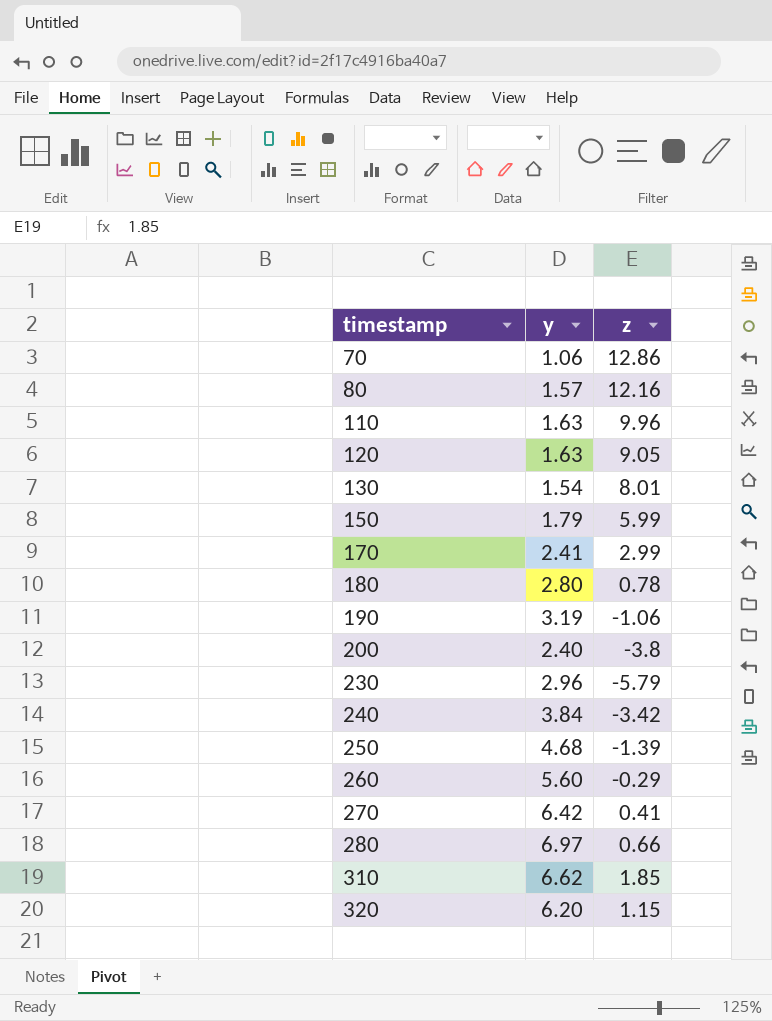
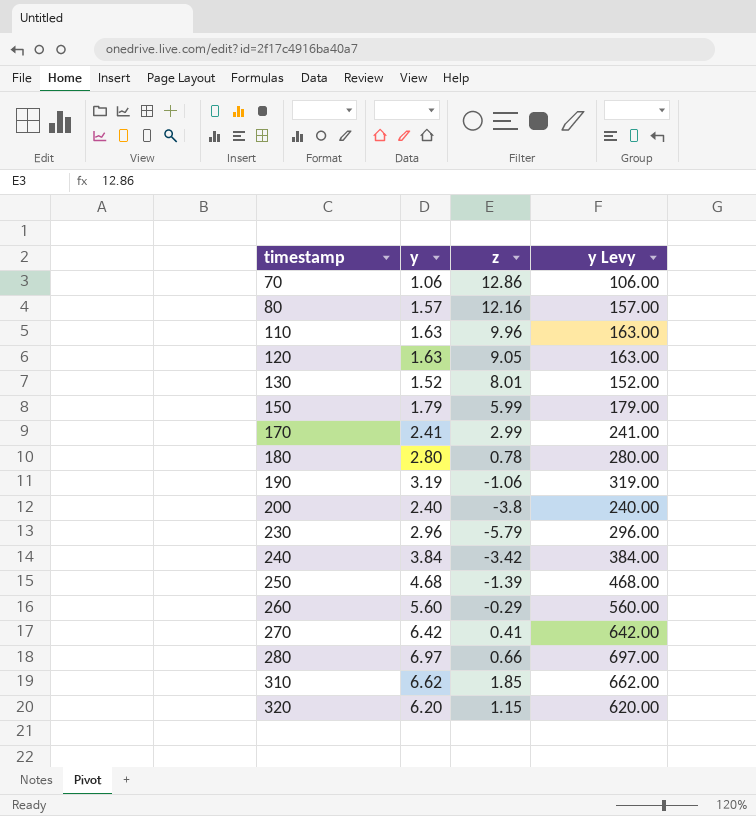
column y Levy | formula: none -> [y] * 100
130 | y: 1.54 -> 1.52

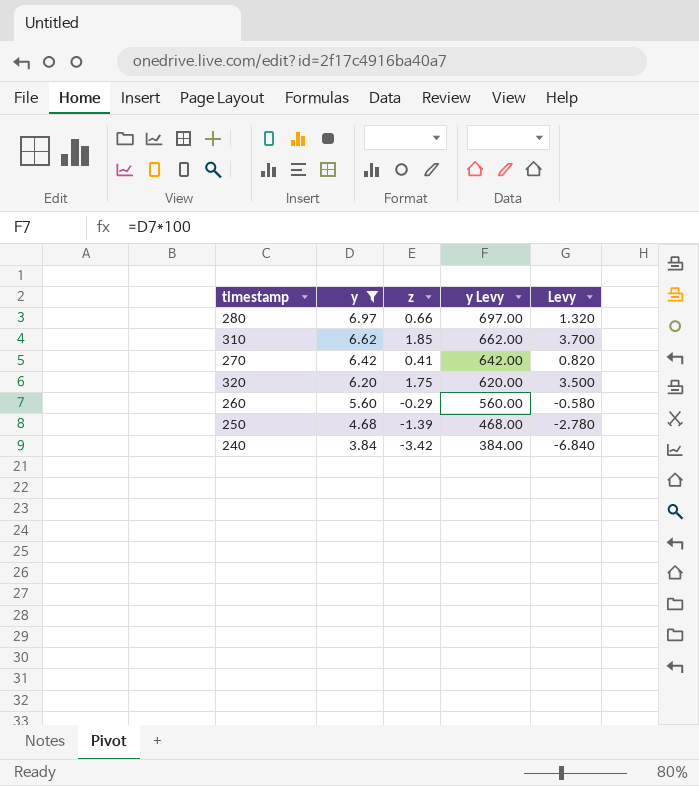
filter: none -> y >= 3.84
row order: timestamp ascending -> y descending
column Levy | formula: none -> [z] * 2
320 | z: 1.15 -> 1.75

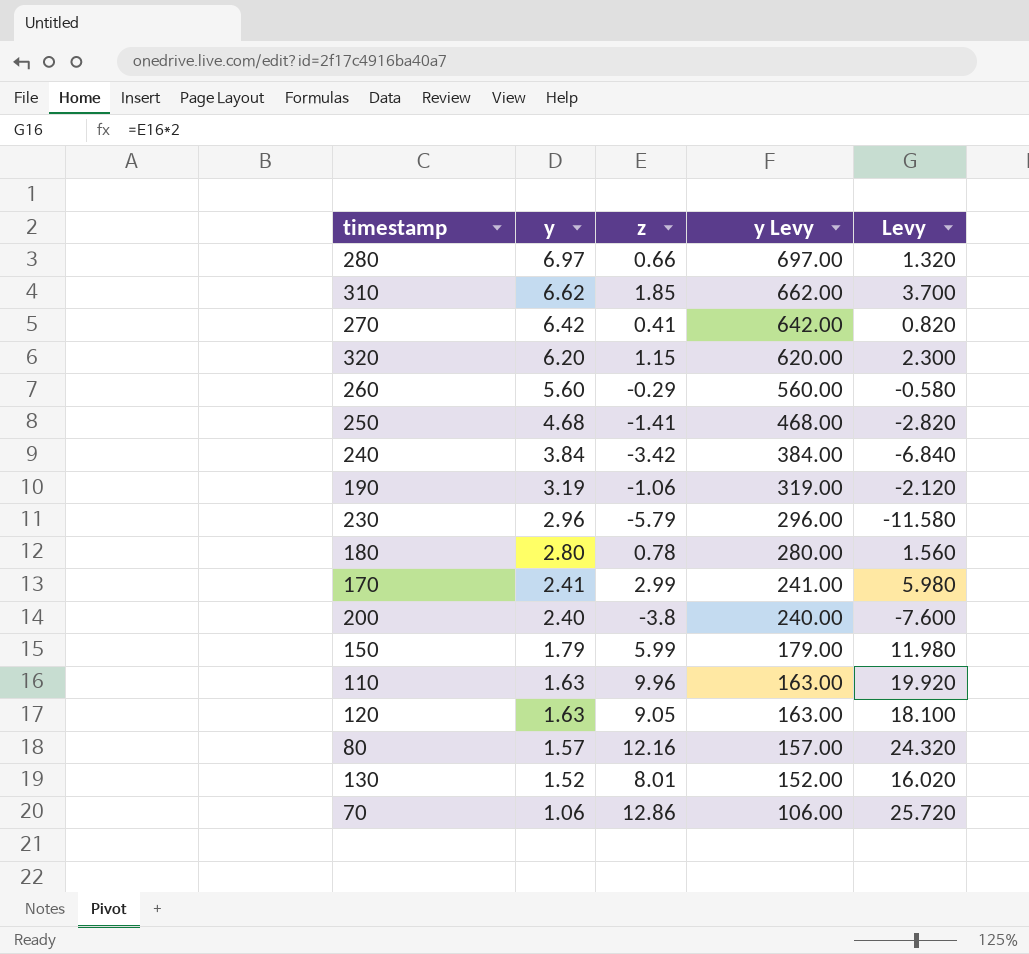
filter: y >= 3.84 -> none
320 | z: 1.75 -> 1.15
320 | Levy: 3.500 -> 2.300
250 | z: -1.39 -> -1.41
250 | Levy: -2.780 -> -2.820

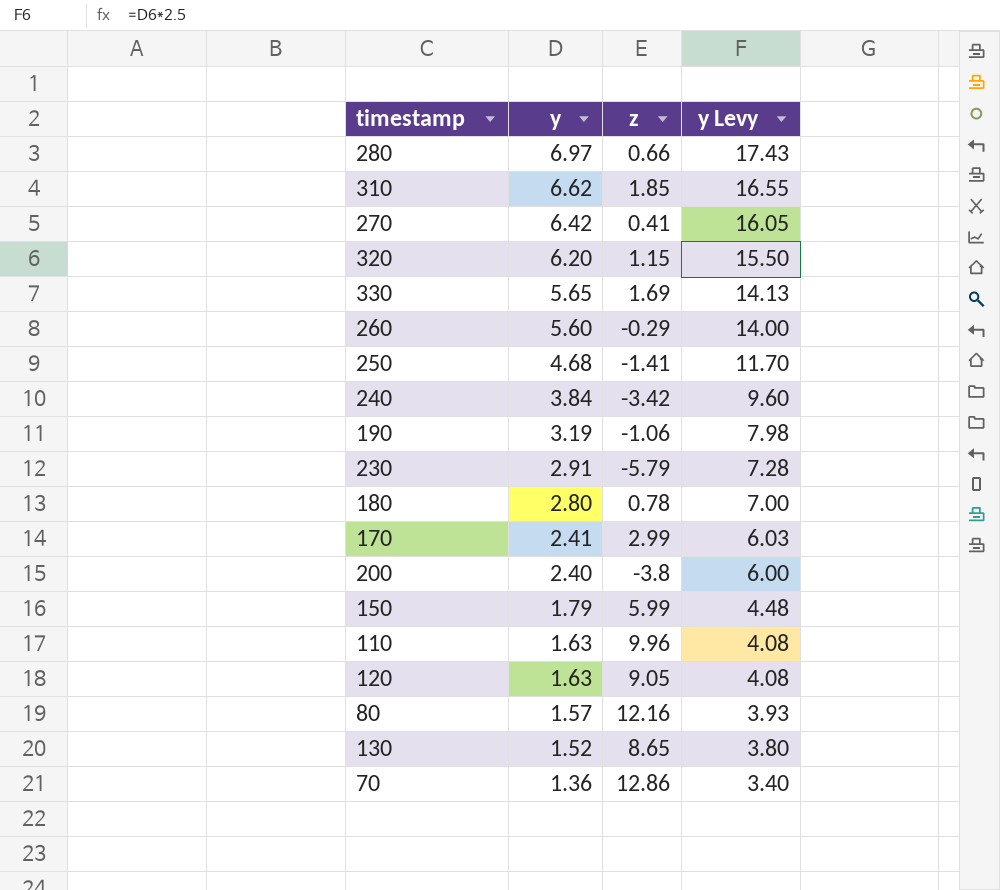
column Levy | formula: [z] * 2 -> none
column y Levy | formula: [y] * 100 -> [y] * 2.5
row 330: none -> 5.65 | 1.69 | 14.13
230 | y: 2.96 -> 2.91
130 | z: 8.01 -> 8.65
70 | y: 1.06 -> 1.36

